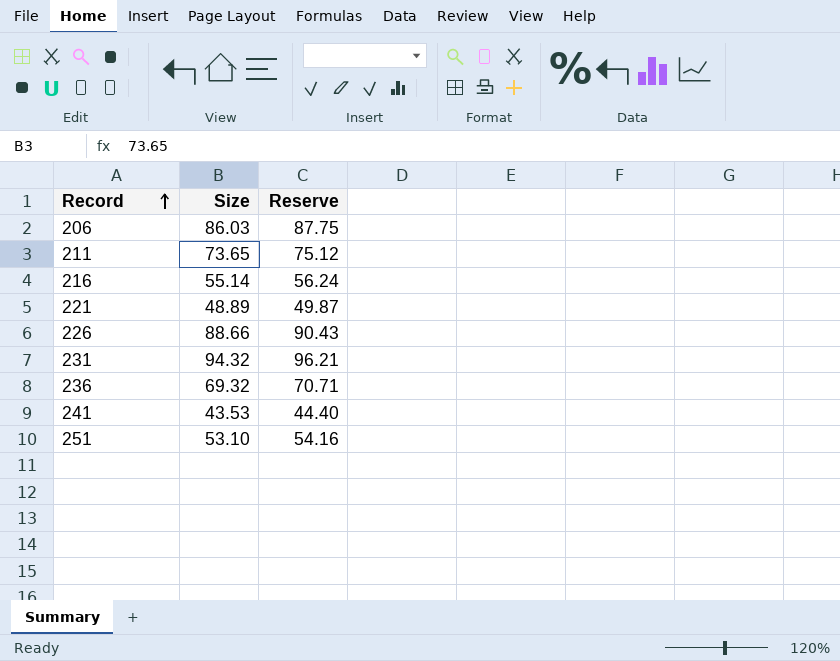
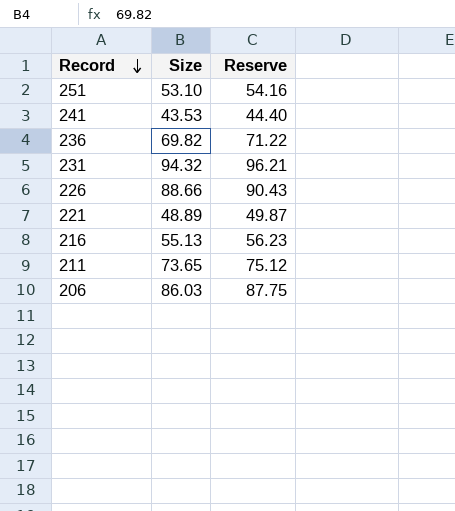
row order: Record ascending -> Record descending
236 | Size: 69.32 -> 69.82
236 | Reserve: 70.71 -> 71.22
216 | Size: 55.14 -> 55.13
216 | Reserve: 56.24 -> 56.23

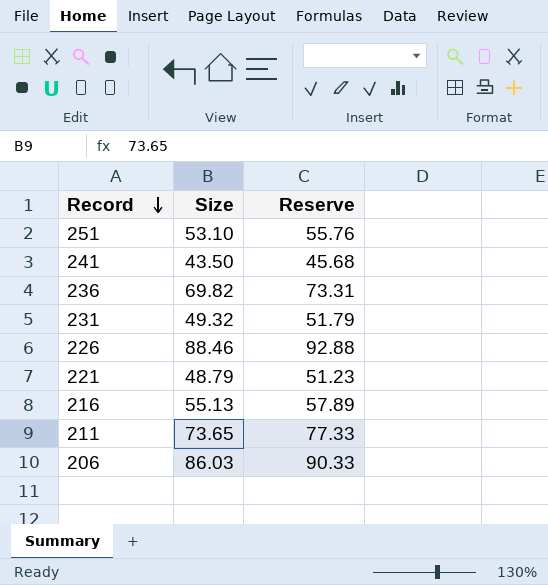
column Reserve | formula: [Size] * 1.02 -> [Size] * 1.05
241 | Size: 43.53 -> 43.50
231 | Size: 94.32 -> 49.32
226 | Size: 88.66 -> 88.46
221 | Size: 48.89 -> 48.79

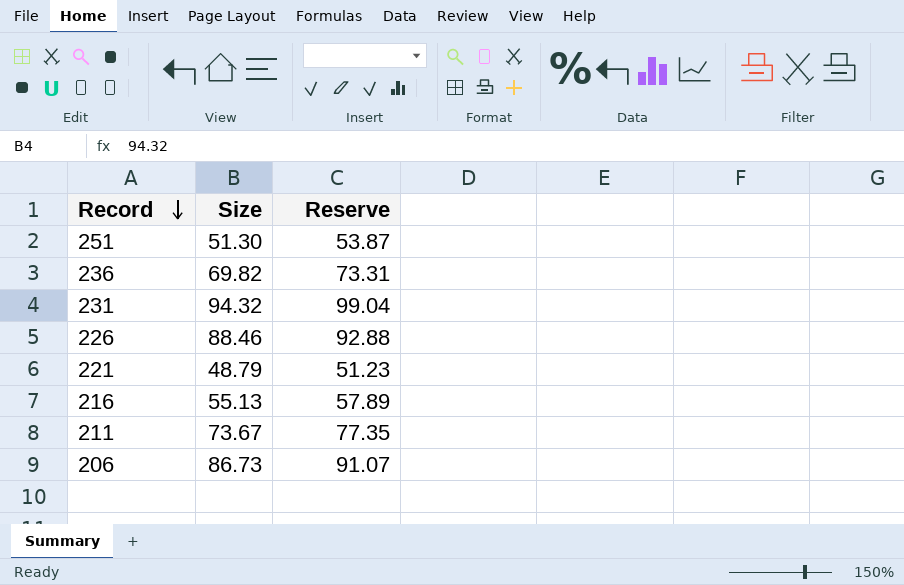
row 241: 43.50 | 45.68 -> none
251 | Size: 53.10 -> 51.30
251 | Reserve: 55.76 -> 53.87
231 | Size: 49.32 -> 94.32
231 | Reserve: 51.79 -> 99.04
211 | Size: 73.65 -> 73.67
211 | Reserve: 77.33 -> 77.35
206 | Size: 86.03 -> 86.73
206 | Reserve: 90.33 -> 91.07

